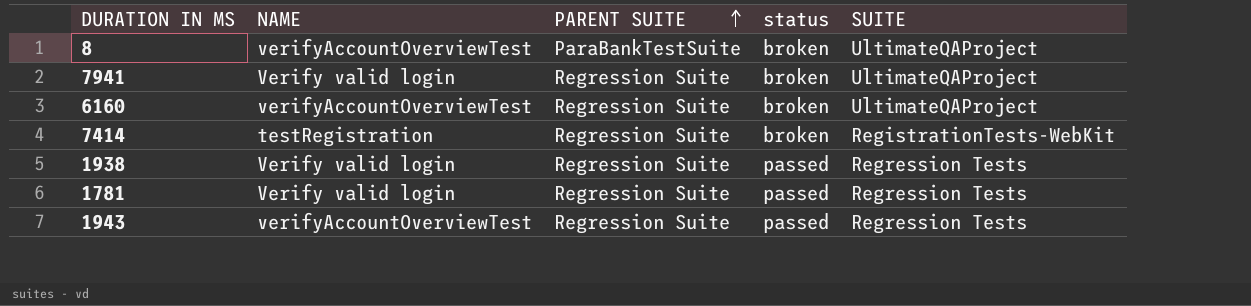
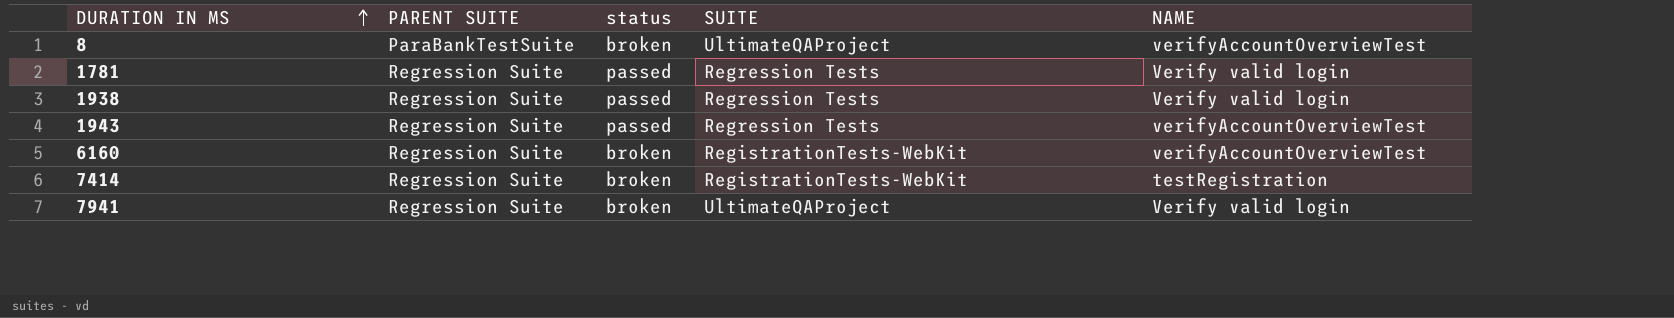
row order: PARENT SUITE ascending -> DURATION IN MS ascending
column NAME | position: 2 -> 5
6160 | SUITE: UltimateQAProject -> RegistrationTests-WebKit

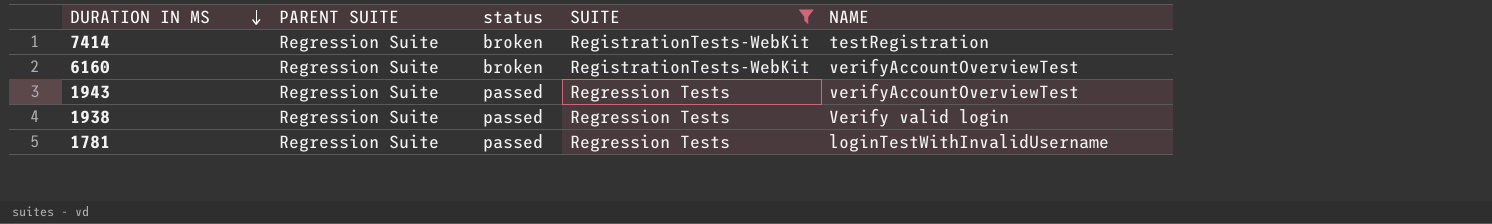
filter: none -> SUITE != UltimateQAProject
row order: DURATION IN MS ascending -> DURATION IN MS descending
1781 | NAME: Verify valid login -> loginTestWithInvalidUsername

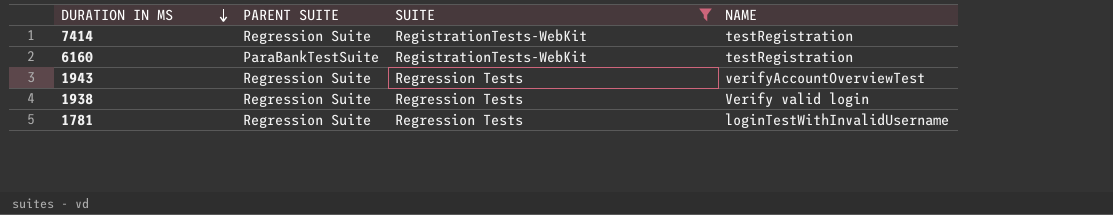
column status | position: 3 -> none
6160 | PARENT SUITE: Regression Suite -> ParaBankTestSuite
6160 | NAME: verifyAccountOverviewTest -> testRegistration

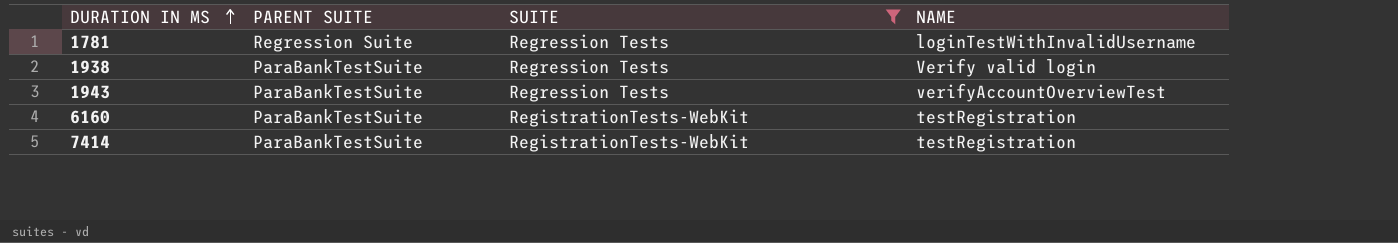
row order: DURATION IN MS descending -> DURATION IN MS ascending
1938 | PARENT SUITE: Regression Suite -> ParaBankTestSuite
1943 | PARENT SUITE: Regression Suite -> ParaBankTestSuite
7414 | PARENT SUITE: Regression Suite -> ParaBankTestSuite

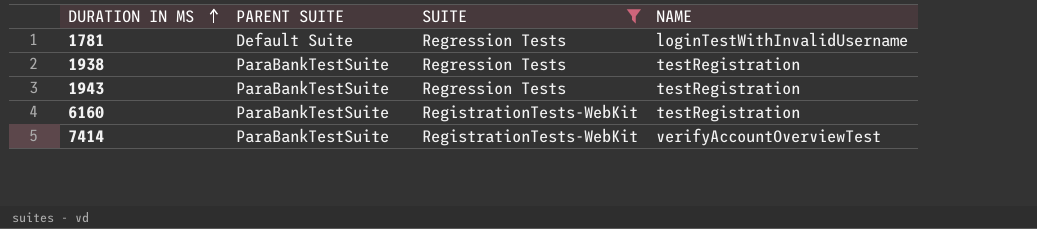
1781 | PARENT SUITE: Regression Suite -> Default Suite
1938 | NAME: Verify valid login -> testRegistration
1943 | NAME: verifyAccountOverviewTest -> testRegistration
7414 | NAME: testRegistration -> verifyAccountOverviewTest

